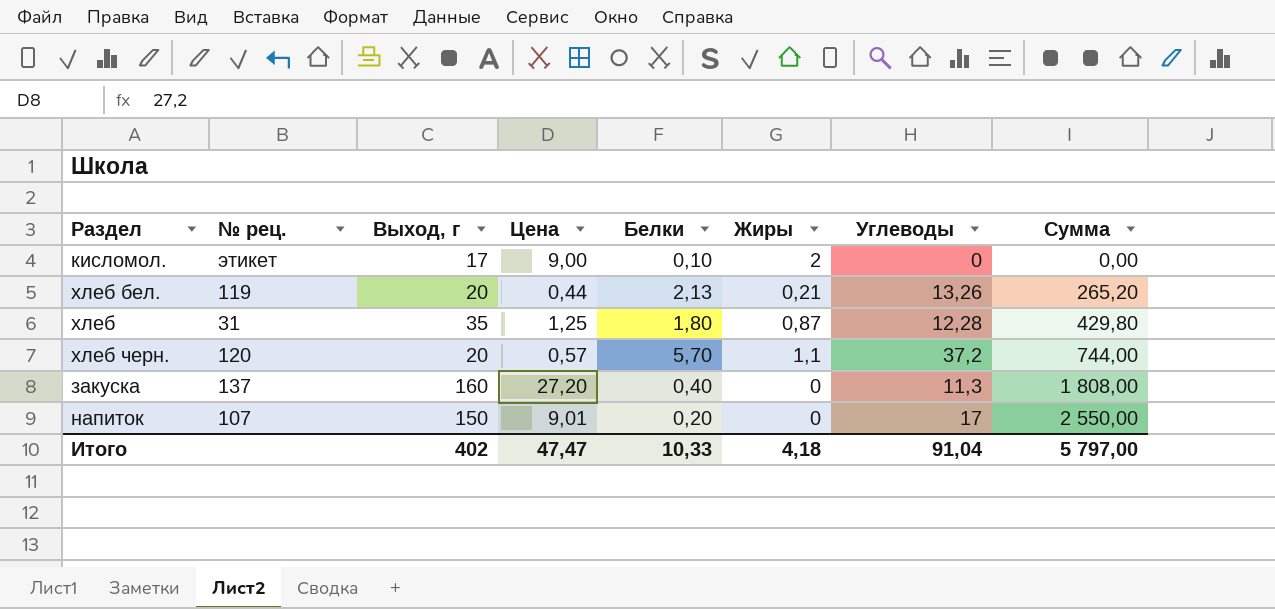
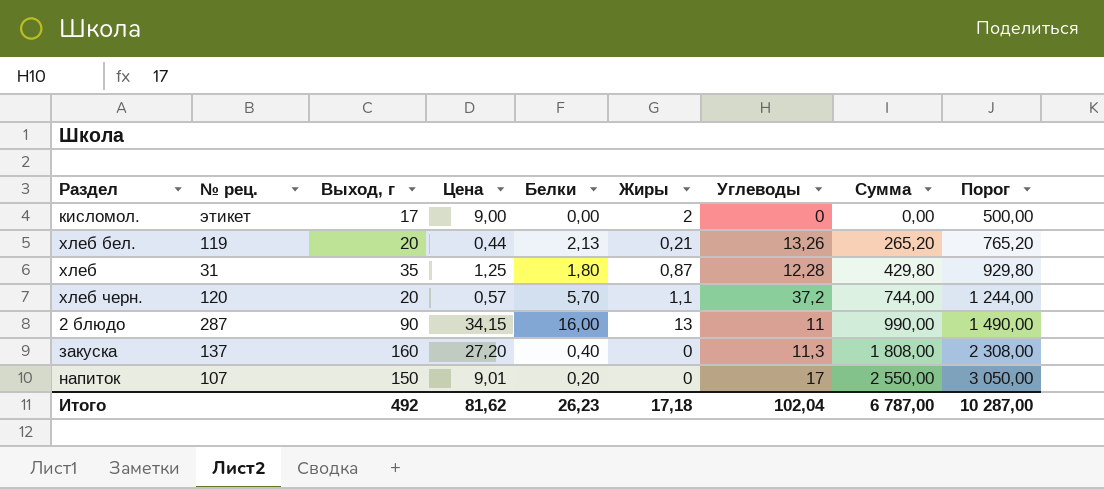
column Порог | formula: none -> [Сумма] + 500
кисломол. | Белки: 0,10 -> 0,00
row 2 блюдо: none -> 287 | 90 | 34,15 | 16,00 | 13 | 11 | 990,00 | 1 490,00
Итого | Выход, г: 402 -> 492
Итого | Цена: 47,47 -> 81,62
Итого | Белки: 10,33 -> 26,23
Итого | Жиры: 4,18 -> 17,18
Итого | Углеводы: 91,04 -> 102,04
Итого | Сумма: 5 797,00 -> 6 787,00

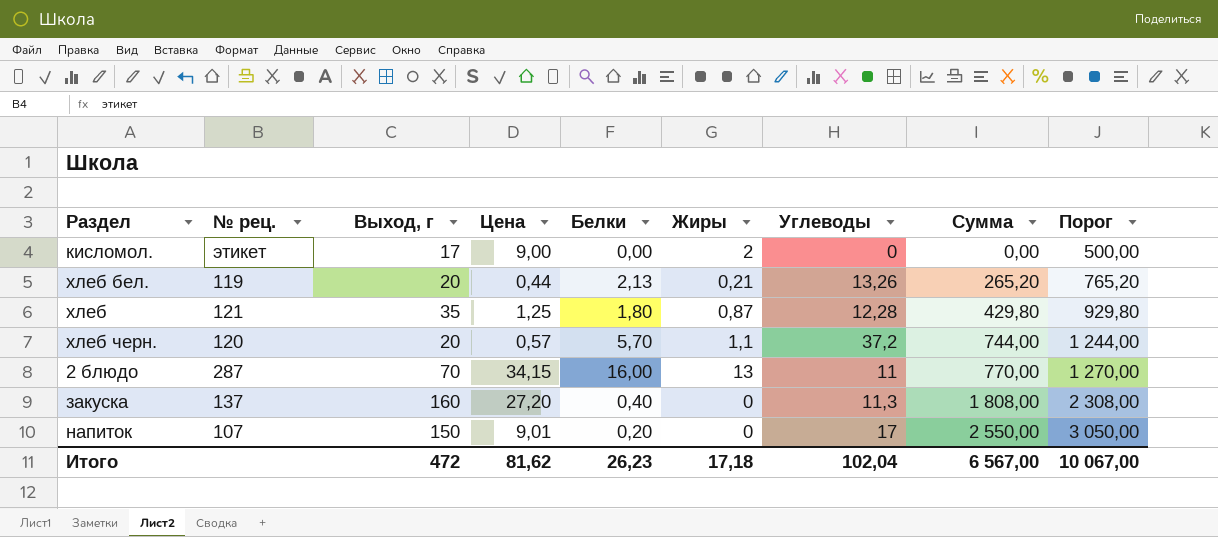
хлеб | № рец.: 31 -> 121
2 блюдо | Выход, г: 90 -> 70
2 блюдо | Сумма: 990,00 -> 770,00
2 блюдо | Порог: 1 490,00 -> 1 270,00
Итого | Выход, г: 492 -> 472
Итого | Сумма: 6 787,00 -> 6 567,00
Итого | Порог: 10 287,00 -> 10 067,00

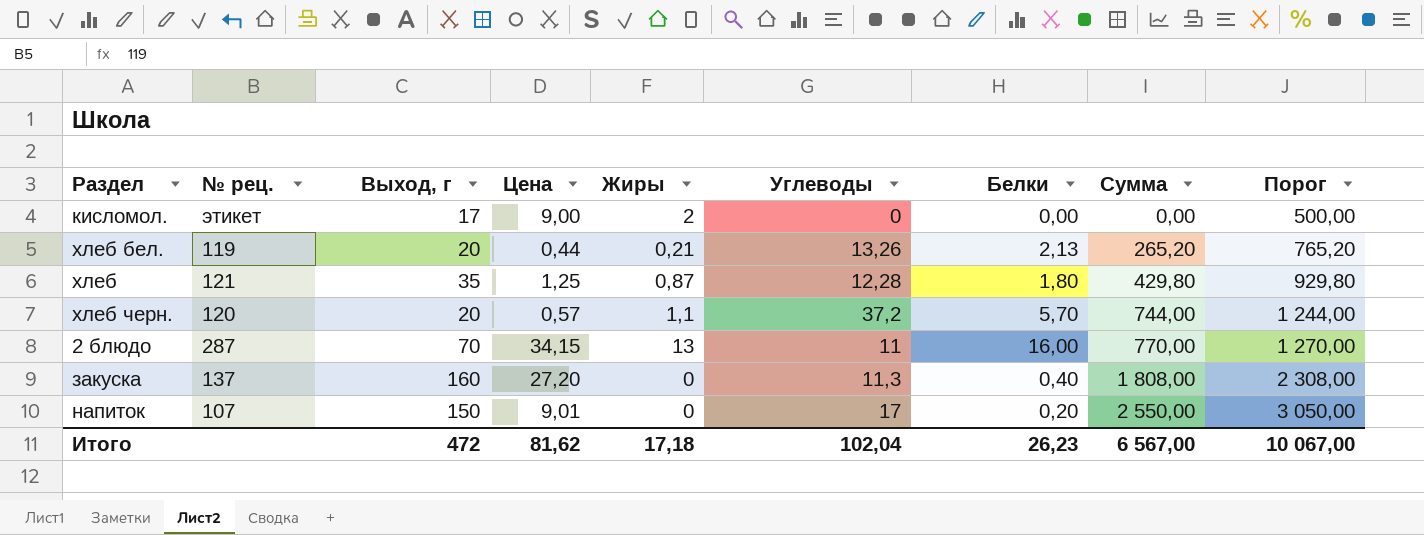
column Белки | position: 5 -> 7

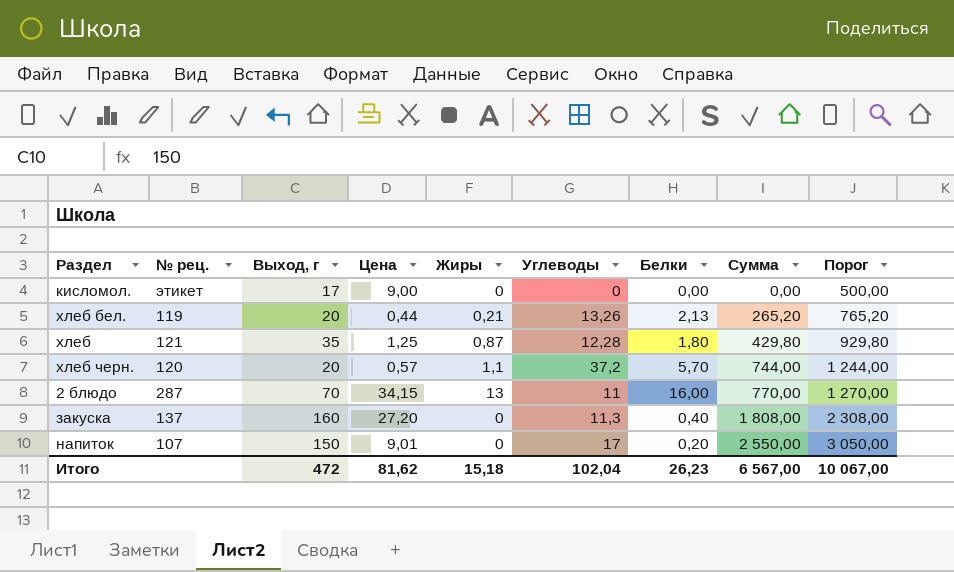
кисломол. | Жиры: 2 -> 0
Итого | Жиры: 17,18 -> 15,18

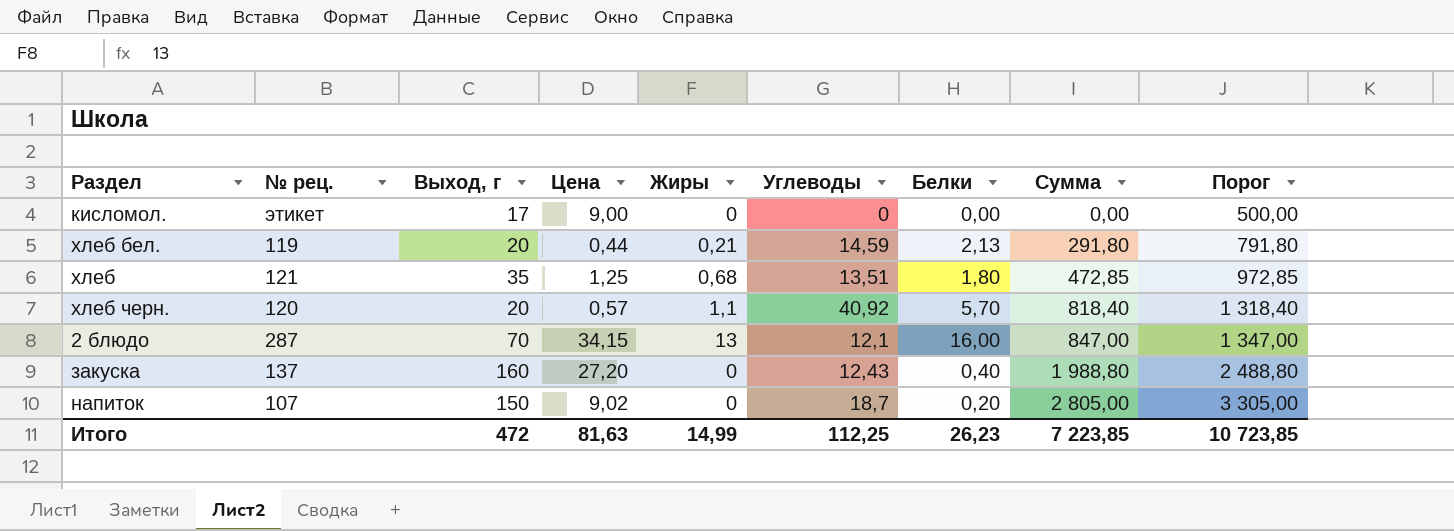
хлеб бел. | Углеводы: 13,26 -> 14,59
хлеб бел. | Сумма: 265,20 -> 291,80
хлеб бел. | Порог: 765,20 -> 791,80
хлеб | Жиры: 0,87 -> 0,68
хлеб | Углеводы: 12,28 -> 13,51
хлеб | Сумма: 429,80 -> 472,85
хлеб | Порог: 929,80 -> 972,85
хлеб черн. | Углеводы: 37,2 -> 40,92
хлеб черн. | Сумма: 744,00 -> 818,40
хлеб черн. | Порог: 1 244,00 -> 1 318,40
2 блюдо | Углеводы: 11 -> 12,1
2 блюдо | Сумма: 770,00 -> 847,00
2 блюдо | Порог: 1 270,00 -> 1 347,00
закуска | Углеводы: 11,3 -> 12,43
закуска | Сумма: 1 808,00 -> 1 988,80
закуска | Порог: 2 308,00 -> 2 488,80
напиток | Цена: 9,01 -> 9,02
напиток | Углеводы: 17 -> 18,7
напиток | Сумма: 2 550,00 -> 2 805,00
напиток | Порог: 3 050,00 -> 3 305,00
Итого | Цена: 81,62 -> 81,63
Итого | Жиры: 15,18 -> 14,99
Итого | Углеводы: 102,04 -> 112,25
Итого | Сумма: 6 567,00 -> 7 223,85
Итого | Порог: 10 067,00 -> 10 723,85

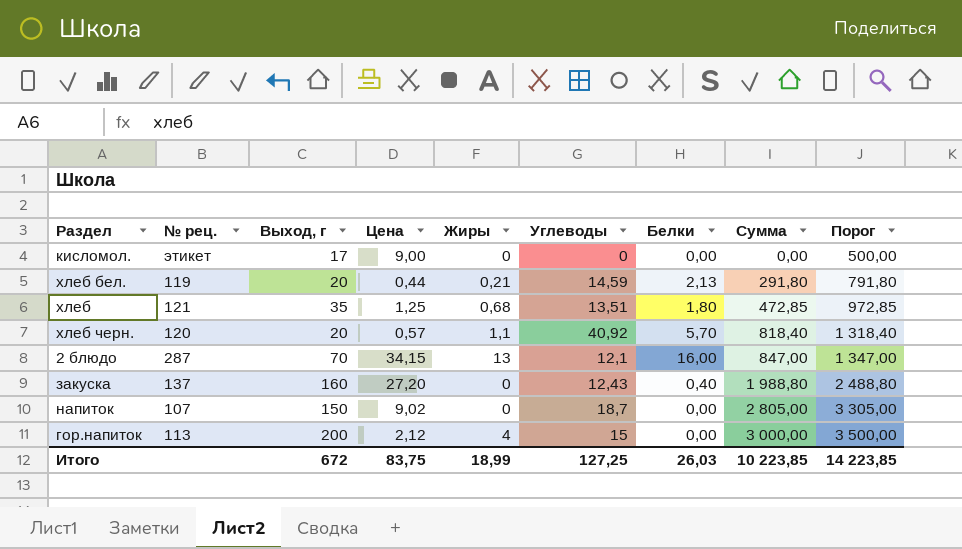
напиток | Белки: 0,20 -> 0,00
row гор.напиток: none -> 113 | 200 | 2,12 | 4 | 15 | 0,00 | 3 000,00 | 3 500,00
Итого | Выход, г: 472 -> 672
Итого | Цена: 81,63 -> 83,75
Итого | Жиры: 14,99 -> 18,99
Итого | Углеводы: 112,25 -> 127,25
Итого | Белки: 26,23 -> 26,03
Итого | Сумма: 7 223,85 -> 10 223,85
Итого | Порог: 10 723,85 -> 14 223,85

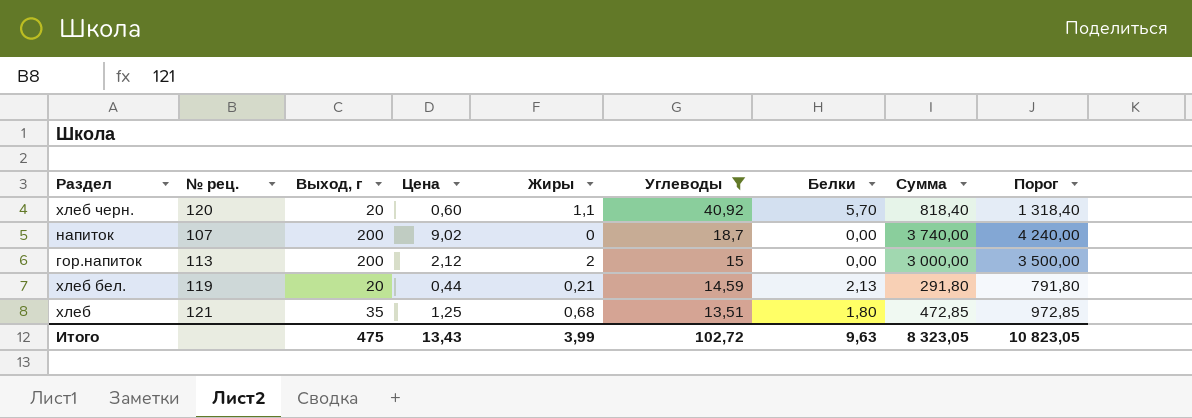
filter: none -> Углеводы >= 13,51
row order: Сумма ascending -> Углеводы descending
хлеб черн. | Цена: 0,57 -> 0,60
напиток | Выход, г: 150 -> 200
напиток | Сумма: 2 805,00 -> 3 740,00
напиток | Порог: 3 305,00 -> 4 240,00
гор.напиток | Жиры: 4 -> 2
Итого | Выход, г: 672 -> 475
Итого | Цена: 83,75 -> 13,43
Итого | Жиры: 18,99 -> 3,99
Итого | Углеводы: 127,25 -> 102,72
Итого | Белки: 26,03 -> 9,63
Итого | Сумма: 10 223,85 -> 8 323,05
Итого | Порог: 14 223,85 -> 10 823,05

